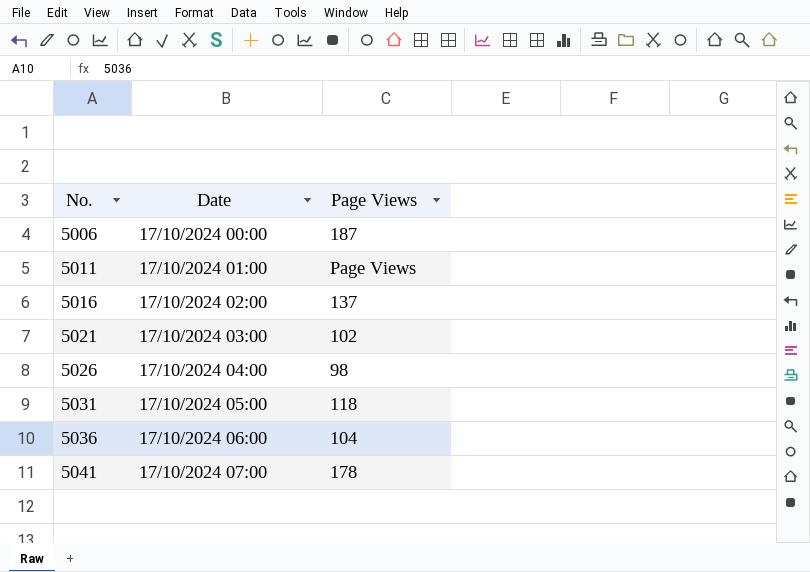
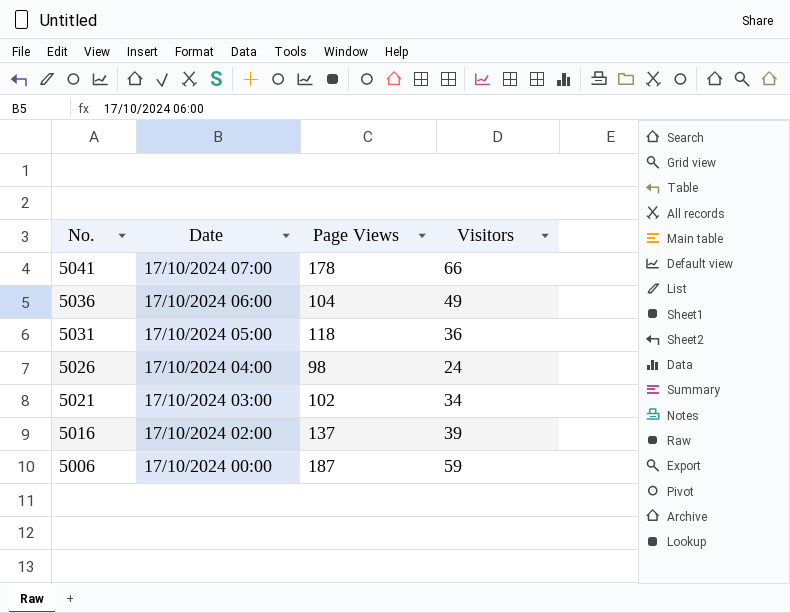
row order: No. ascending -> No. descending
column Visitors | position: none -> 4
row 5011: 17/10/2024 01:00 | Page Views -> none

